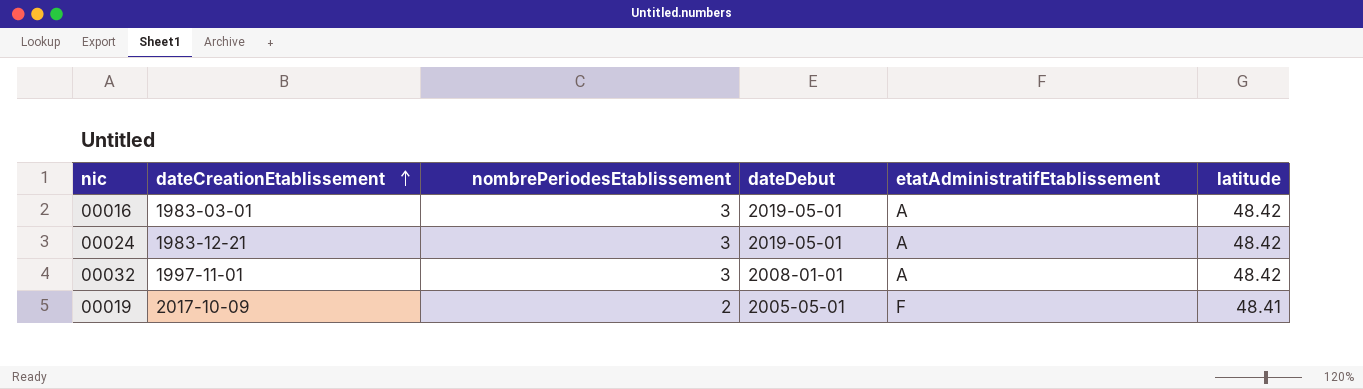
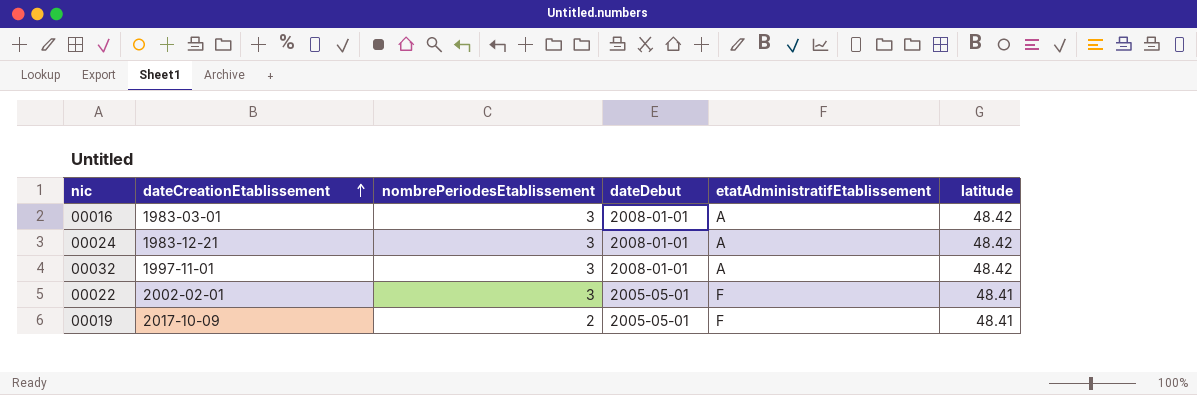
00016 | dateDebut: 2019-05-01 -> 2008-01-01
00024 | dateDebut: 2019-05-01 -> 2008-01-01
row 00022: none -> 2002-02-01 | 3 | 2005-05-01 | F | 48.41

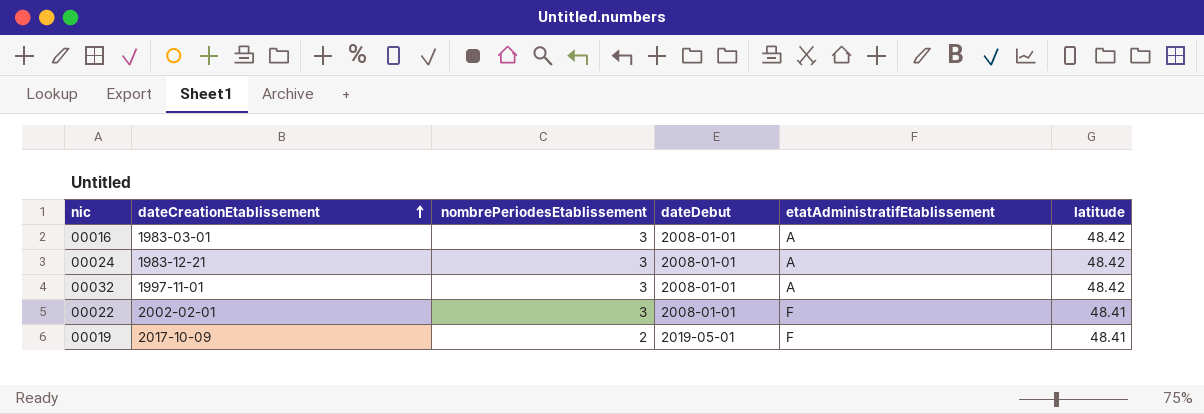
00022 | dateDebut: 2005-05-01 -> 2008-01-01
00019 | dateDebut: 2005-05-01 -> 2019-05-01

